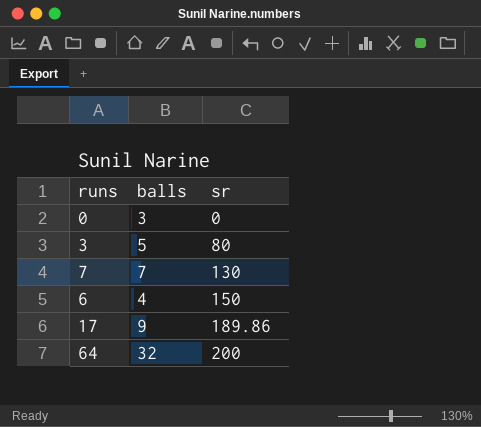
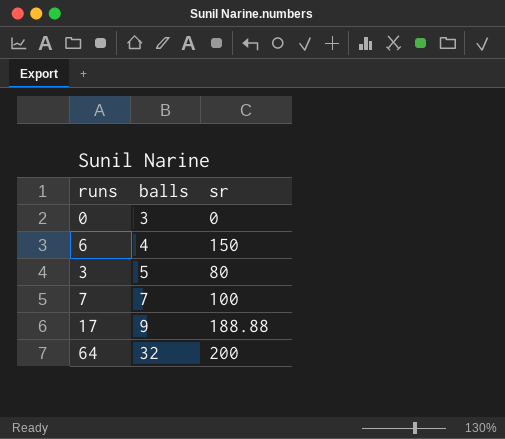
row order: sr ascending -> balls ascending
7 | sr: 130 -> 100
17 | sr: 189.86 -> 188.88

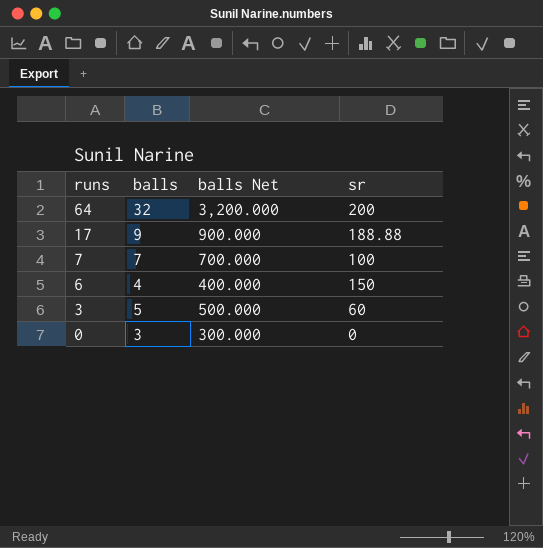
row order: balls ascending -> runs descending
column balls Net | formula: none -> [balls] * 100
3 | sr: 80 -> 60

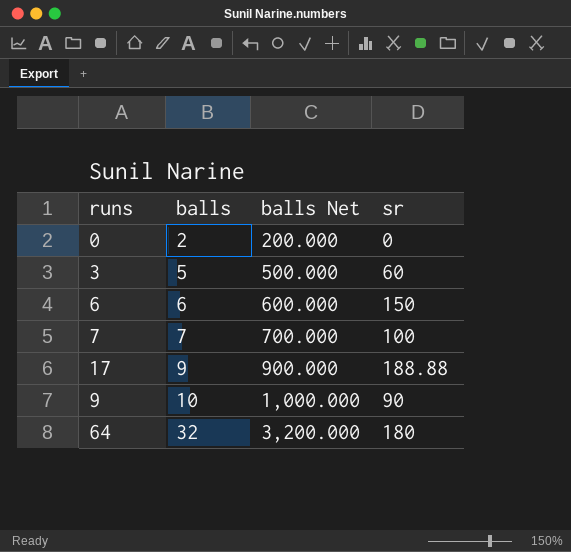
row order: runs descending -> balls ascending
0 | balls: 3 -> 2
0 | balls Net: 300.000 -> 200.000
6 | balls: 4 -> 6
6 | balls Net: 400.000 -> 600.000
row 9: none -> 10 | 1,000.000 | 90
64 | sr: 200 -> 180

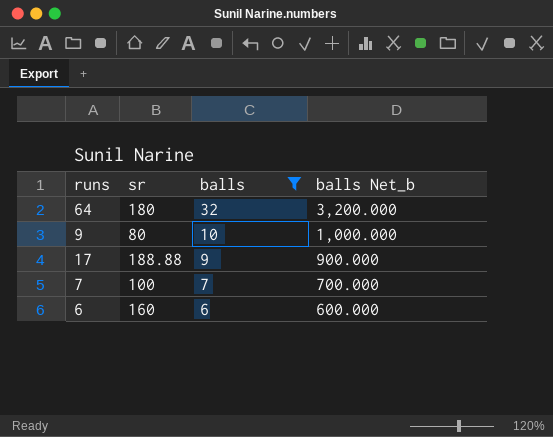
filter: none -> balls >= 6
row order: balls ascending -> balls descending
column sr | position: 4 -> 2
column name: balls Net -> balls Net_b
9 | sr: 90 -> 80
6 | sr: 150 -> 160

